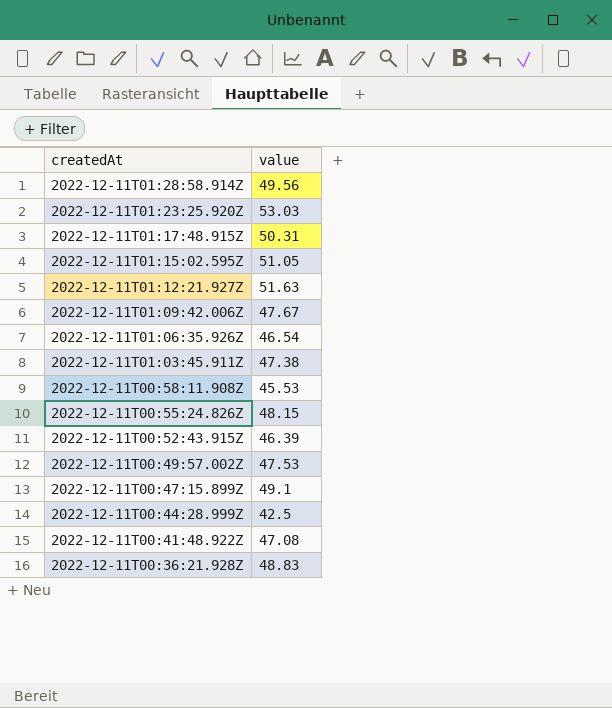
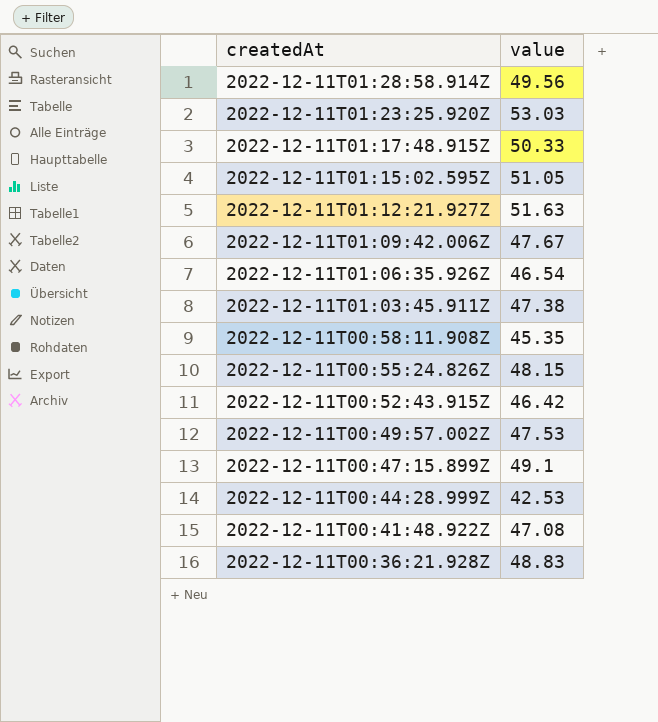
2022-12-11T01:17:48.915Z | value: 50.31 -> 50.33
2022-12-11T00:58:11.908Z | value: 45.53 -> 45.35
2022-12-11T00:52:43.915Z | value: 46.39 -> 46.42
2022-12-11T00:44:28.999Z | value: 42.5 -> 42.53

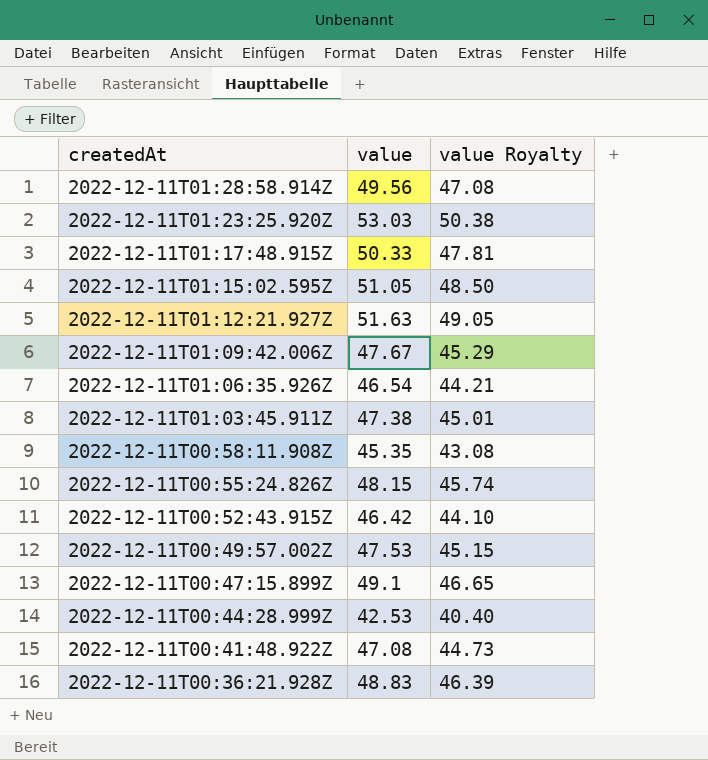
column value Royalty | formula: none -> [value] * 0.95

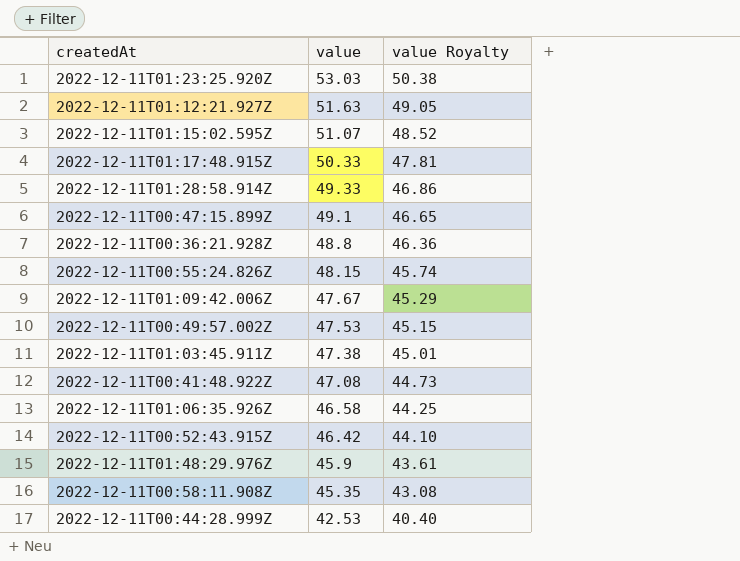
row order: createdAt descending -> value descending
2022-12-11T01:15:02.595Z | value: 51.05 -> 51.07
2022-12-11T01:15:02.595Z | value Royalty: 48.50 -> 48.52
2022-12-11T01:28:58.914Z | value: 49.56 -> 49.33
2022-12-11T01:28:58.914Z | value Royalty: 47.08 -> 46.86
2022-12-11T00:36:21.928Z | value: 48.83 -> 48.8
2022-12-11T00:36:21.928Z | value Royalty: 46.39 -> 46.36
2022-12-11T01:06:35.926Z | value: 46.54 -> 46.58
2022-12-11T01:06:35.926Z | value Royalty: 44.21 -> 44.25
row 2022-12-11T01:48:29.976Z: none -> 45.9 | 43.61

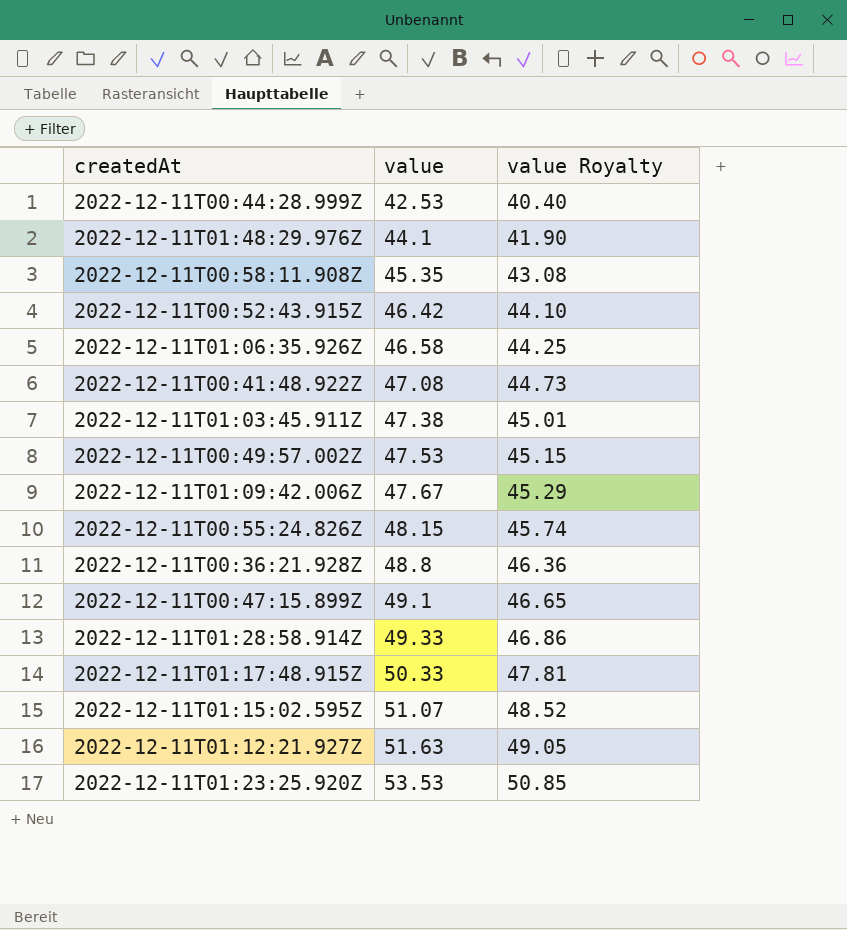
row order: value descending -> value ascending
2022-12-11T01:48:29.976Z | value: 45.9 -> 44.1
2022-12-11T01:48:29.976Z | value Royalty: 43.61 -> 41.90
2022-12-11T01:23:25.920Z | value: 53.03 -> 53.53
2022-12-11T01:23:25.920Z | value Royalty: 50.38 -> 50.85

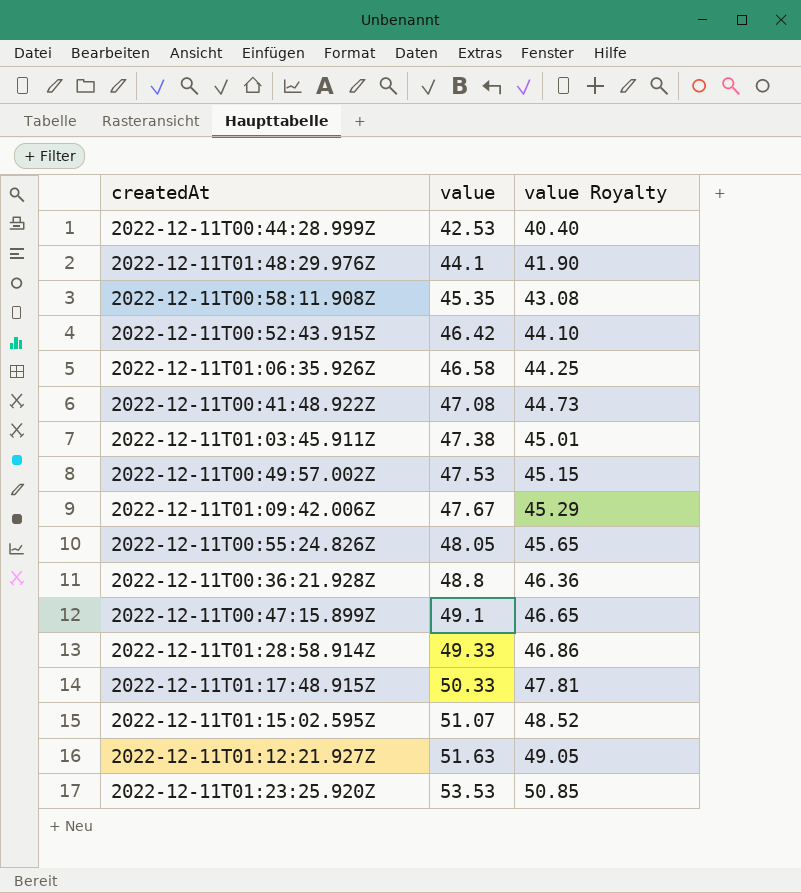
2022-12-11T00:55:24.826Z | value: 48.15 -> 48.05
2022-12-11T00:55:24.826Z | value Royalty: 45.74 -> 45.65

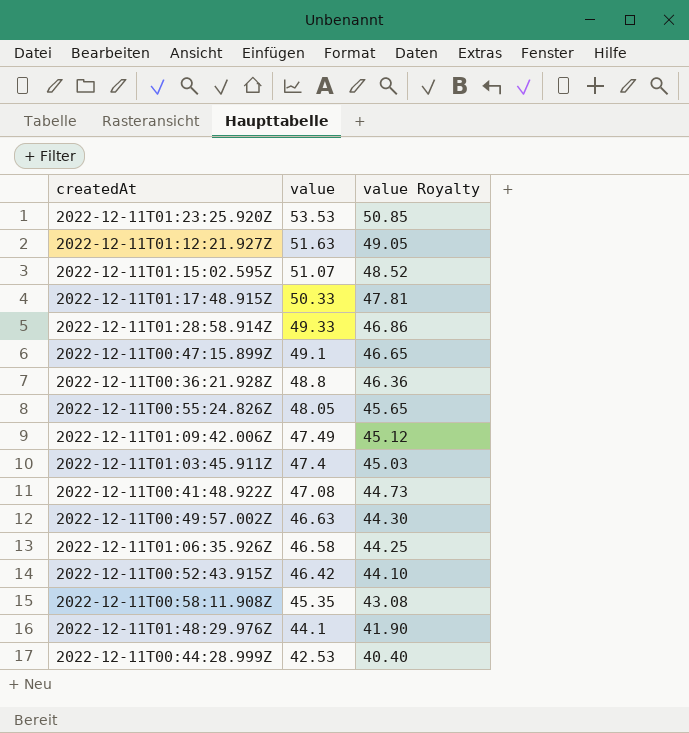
row order: value ascending -> value descending
2022-12-11T01:09:42.006Z | value: 47.67 -> 47.49
2022-12-11T01:09:42.006Z | value Royalty: 45.29 -> 45.12
2022-12-11T01:03:45.911Z | value: 47.38 -> 47.4
2022-12-11T01:03:45.911Z | value Royalty: 45.01 -> 45.03
2022-12-11T00:49:57.002Z | value: 47.53 -> 46.63
2022-12-11T00:49:57.002Z | value Royalty: 45.15 -> 44.30

